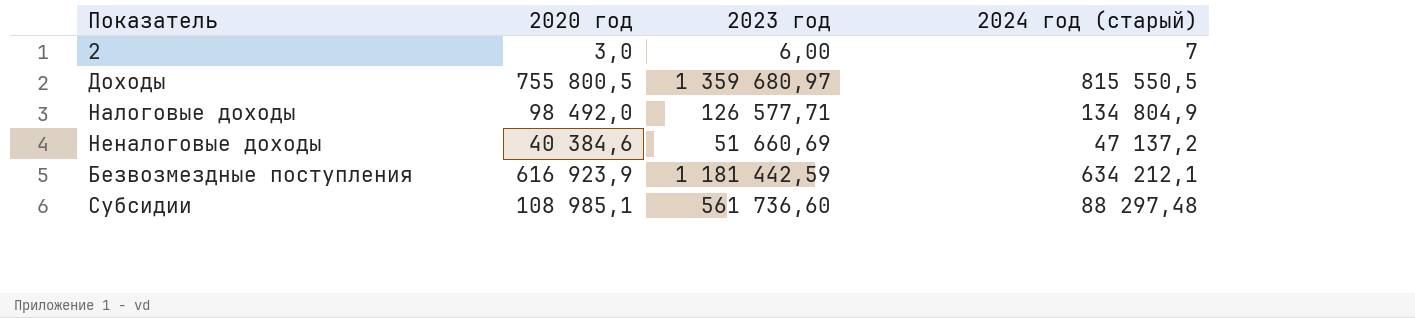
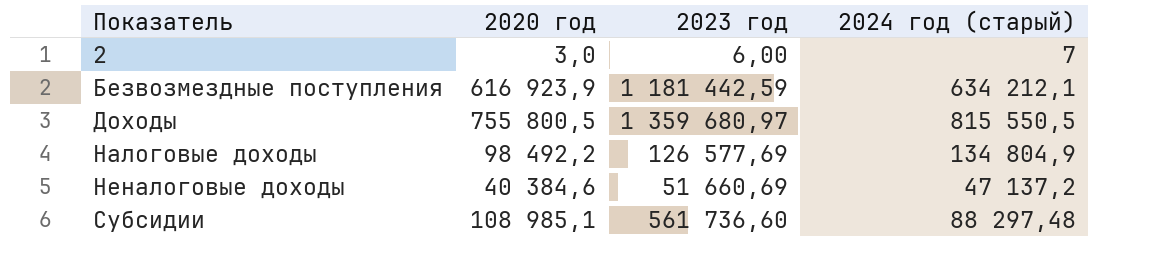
row order: none -> Показатель ascending
Налоговые доходы | 2020 год: 98 492,0 -> 98 492,2
Налоговые доходы | 2023 год: 126 577,71 -> 126 577,69

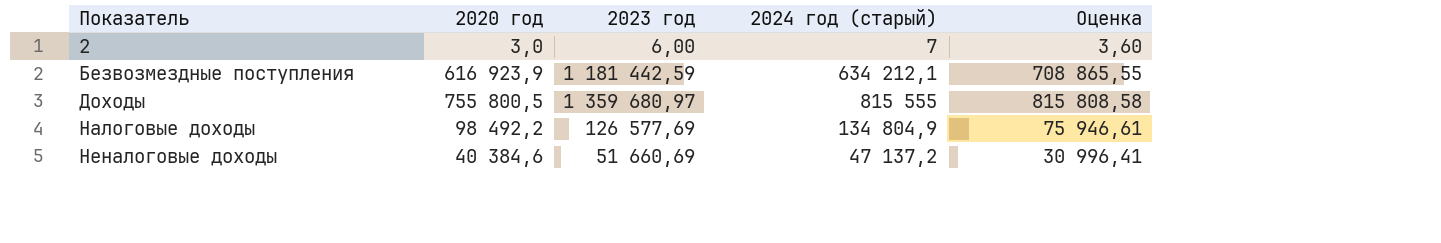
column Оценка | formula: none -> [2023 год] * 0,6
row Субсидии: 108 985,1 | 561 736,60 | 88 297,48 -> none
Доходы | 2024 год (старый): 815 550,5 -> 815 555

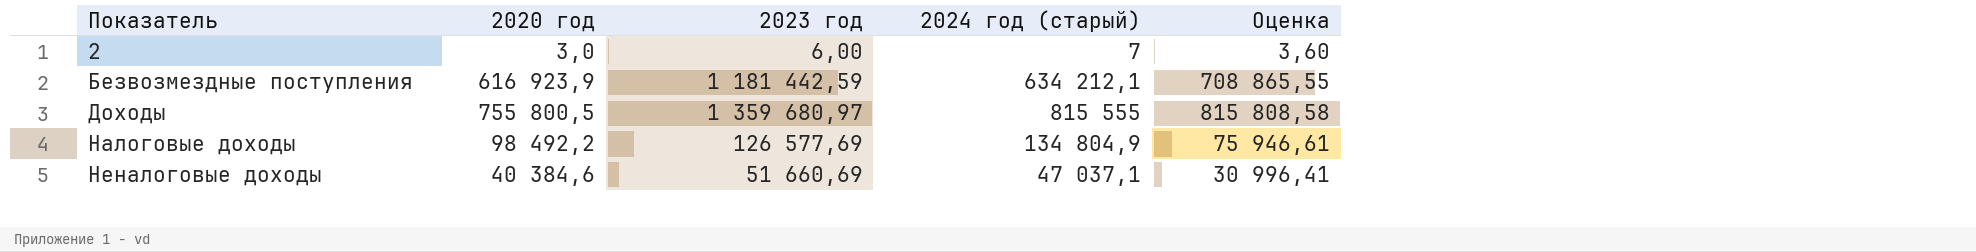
Неналоговые доходы | 2024 год (старый): 47 137,2 -> 47 037,1

